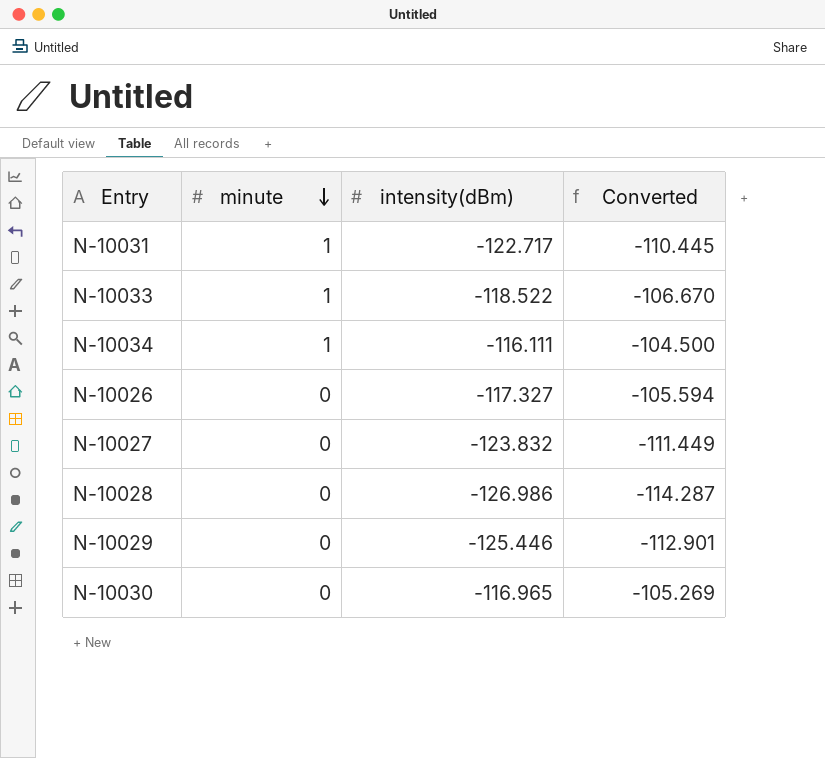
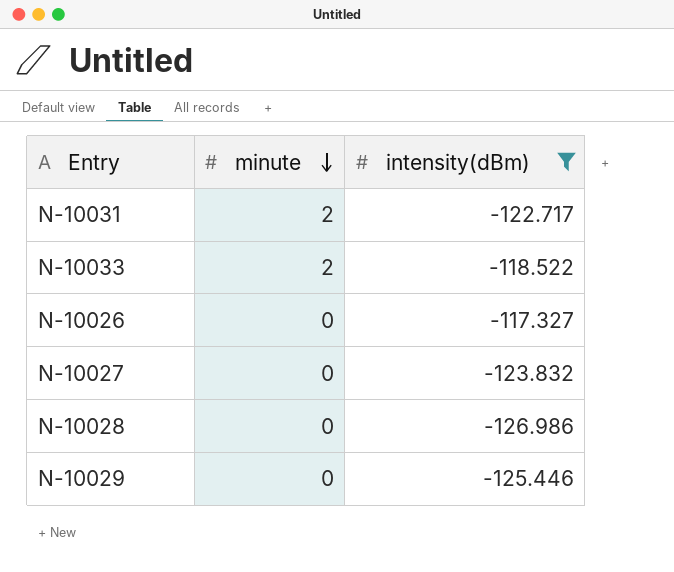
filter: none -> intensity(dBm) <= -117.327
column Converted | formula: [intensity(dBm)] * 0.9 -> none
N-10031 | minute: 1 -> 2
N-10033 | minute: 1 -> 2

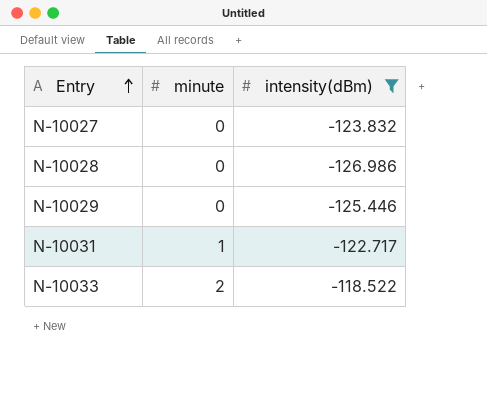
row order: minute descending -> Entry ascending
row N-10026: 0 | -117.327 -> none
N-10031 | minute: 2 -> 1

